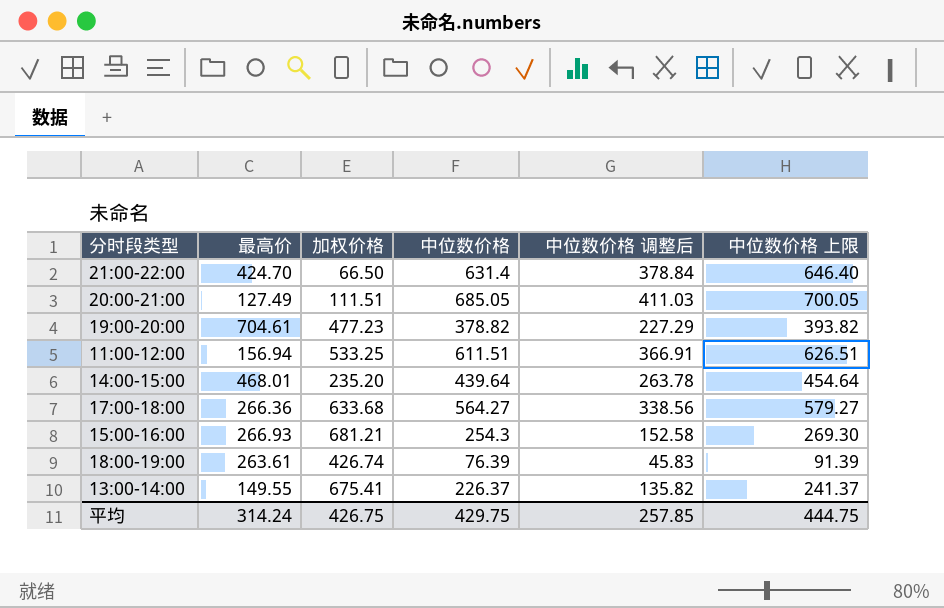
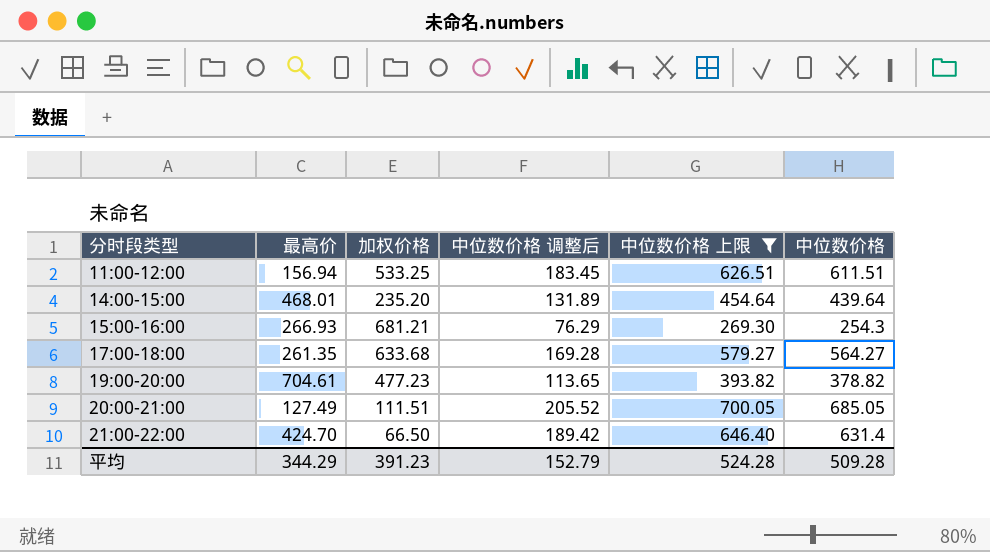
filter: none -> 中位数价格 上限 >= 269.30
row order: none -> 分时段类型 ascending
column 中位数价格 调整后 | formula: [中位数价格] * 0.6 -> [中位数价格] * 0.3
column 中位数价格 | position: 4 -> 6
17:00-18:00 | 最高价: 266.36 -> 261.35
平均 | 最高价: 314.24 -> 344.29
平均 | 加权价格: 426.75 -> 391.23
平均 | 中位数价格 调整后: 257.85 -> 152.79
平均 | 中位数价格 上限: 444.75 -> 524.28
平均 | 中位数价格: 429.75 -> 509.28

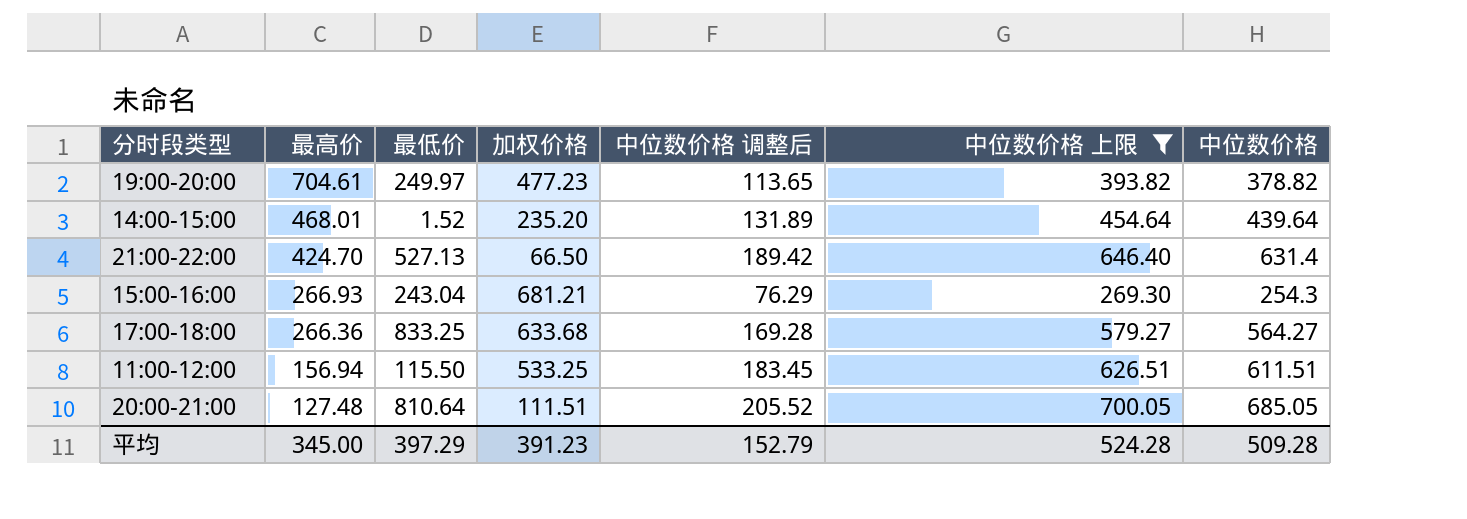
row order: 分时段类型 ascending -> 最高价 descending
column 最低价 | position: none -> 3
17:00-18:00 | 最高价: 261.35 -> 266.36
20:00-21:00 | 最高价: 127.49 -> 127.48
平均 | 最高价: 344.29 -> 345.00

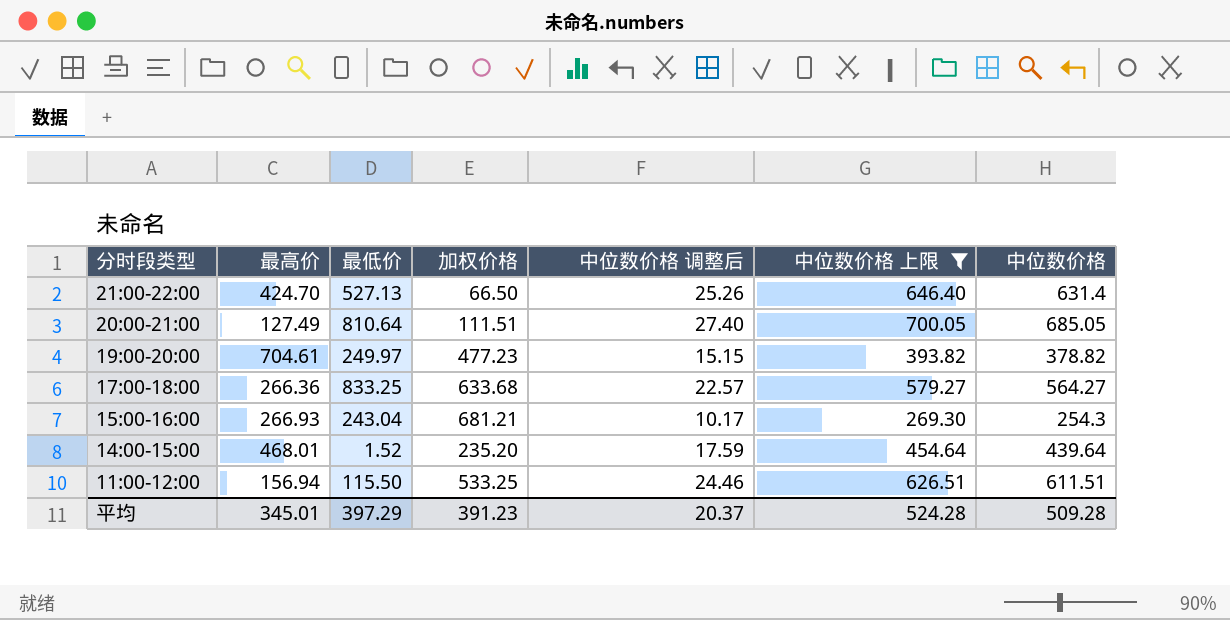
row order: 最高价 descending -> 分时段类型 descending
column 中位数价格 调整后 | formula: [中位数价格] * 0.3 -> [中位数价格] * 0.04
20:00-21:00 | 最高价: 127.48 -> 127.49
平均 | 最高价: 345.00 -> 345.01
平均 | 中位数价格 调整后: 152.79 -> 20.37

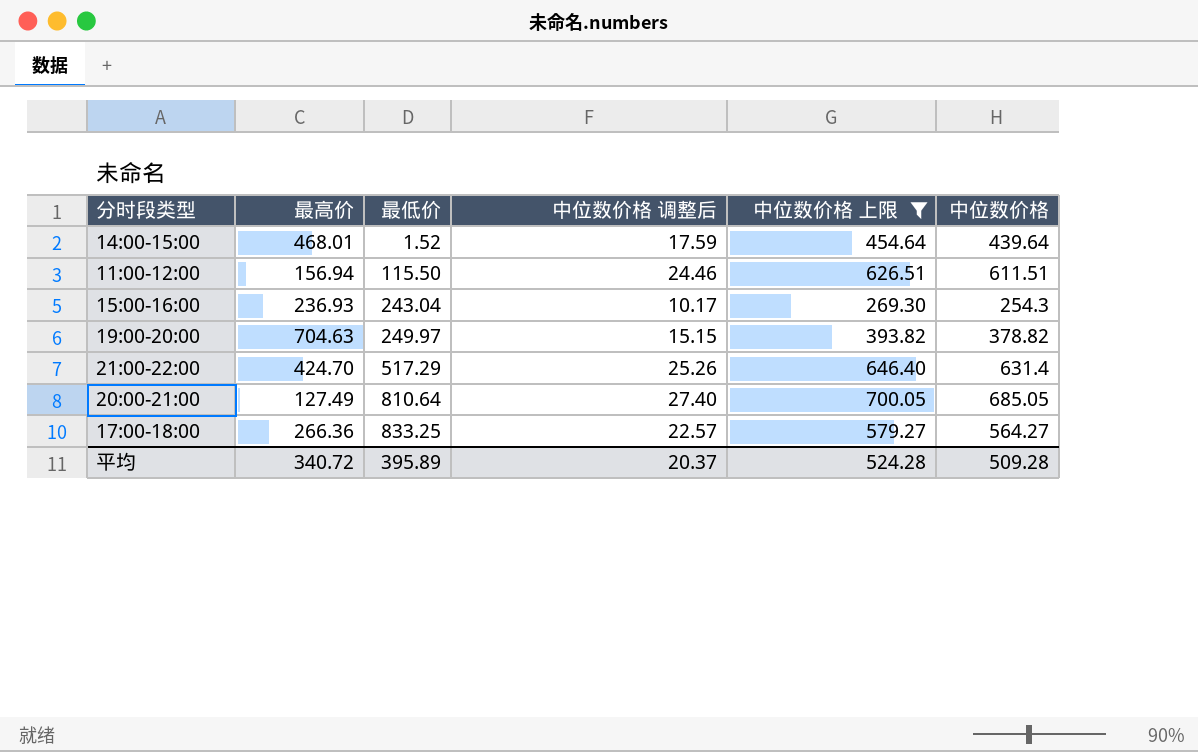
row order: 分时段类型 descending -> 最低价 ascending
column 加权价格 | position: 4 -> none
15:00-16:00 | 最高价: 266.93 -> 236.93
19:00-20:00 | 最高价: 704.61 -> 704.63
21:00-22:00 | 最低价: 527.13 -> 517.29
平均 | 最高价: 345.01 -> 340.72
平均 | 最低价: 397.29 -> 395.89

